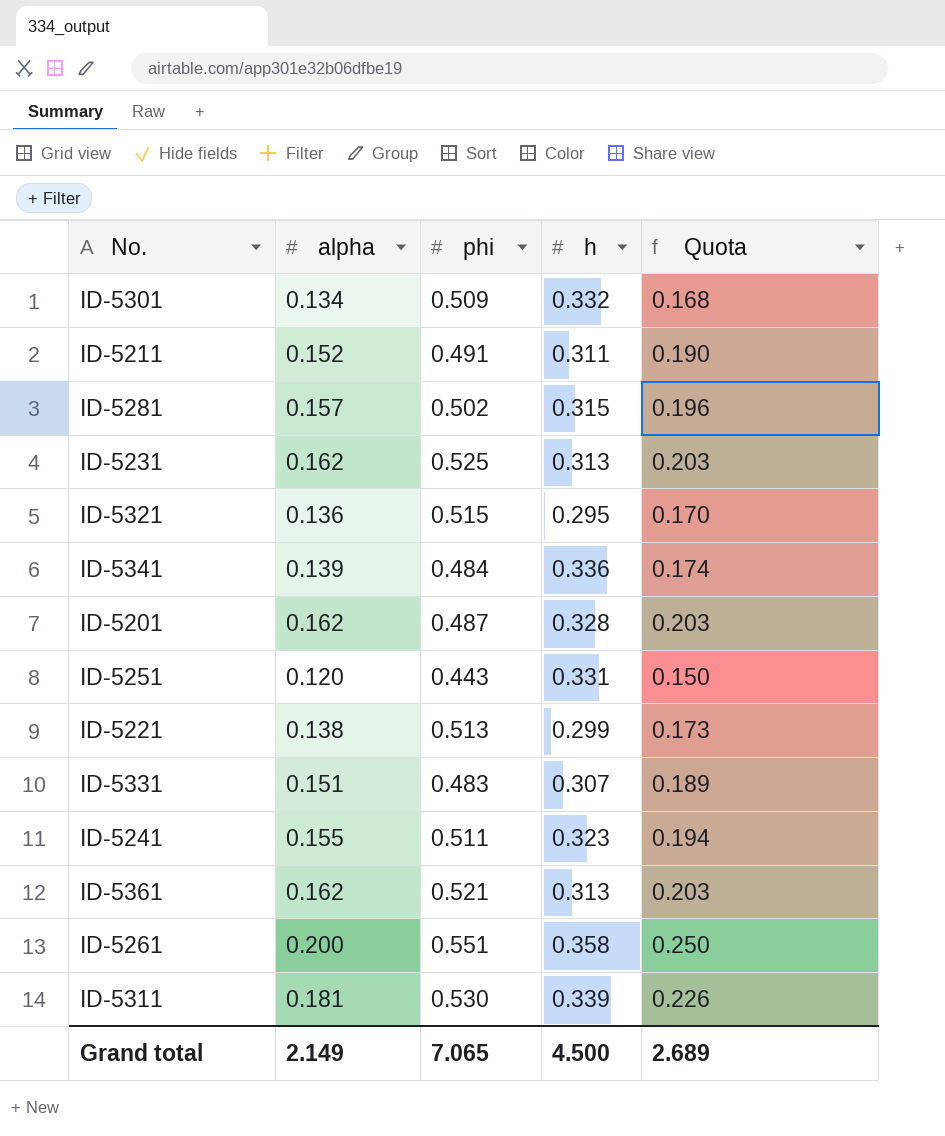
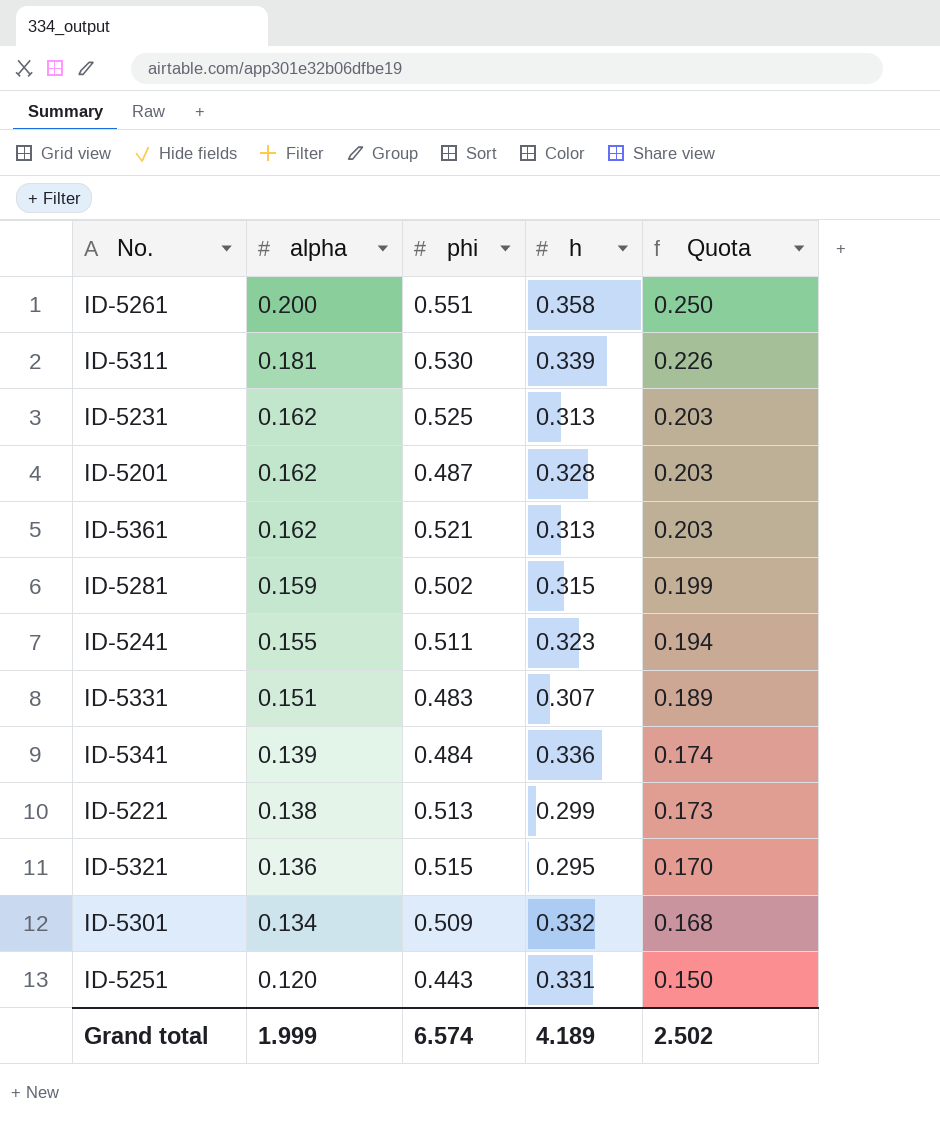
row order: none -> alpha descending
row ID-5211: 0.152 | 0.491 | 0.311 | 0.190 -> none
ID-5281 | alpha: 0.157 -> 0.159
ID-5281 | Quota: 0.196 -> 0.199
Grand total | alpha: 2.149 -> 1.999
Grand total | phi: 7.065 -> 6.574
Grand total | h: 4.500 -> 4.189
Grand total | Quota: 2.689 -> 2.502

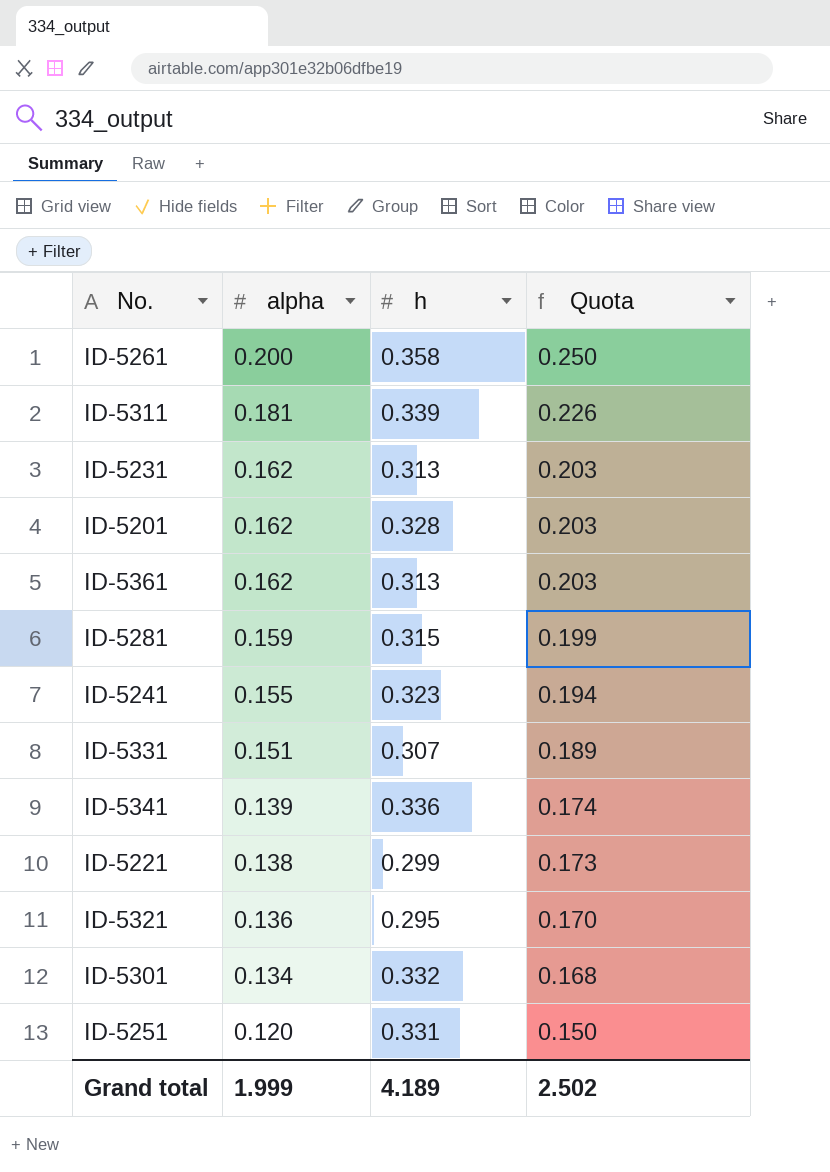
column phi | position: 3 -> none

